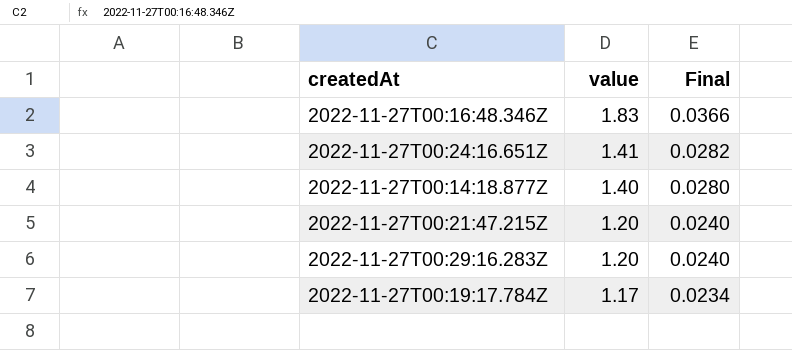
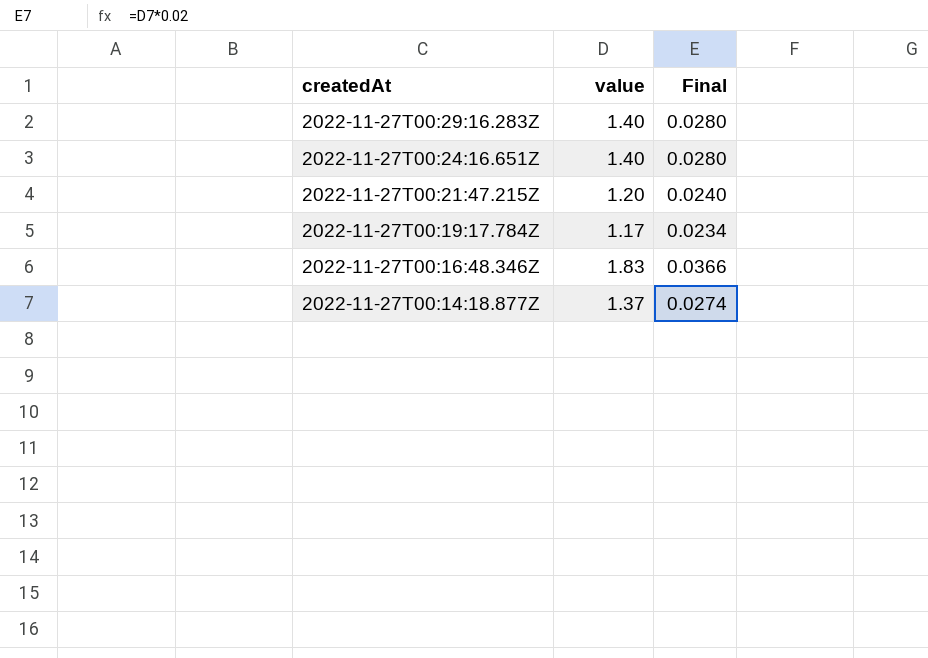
row order: value descending -> createdAt descending
2022-11-27T00:29:16.283Z | value: 1.20 -> 1.40
2022-11-27T00:29:16.283Z | Final: 0.0240 -> 0.0280
2022-11-27T00:24:16.651Z | value: 1.41 -> 1.40
2022-11-27T00:24:16.651Z | Final: 0.0282 -> 0.0280
2022-11-27T00:14:18.877Z | value: 1.40 -> 1.37
2022-11-27T00:14:18.877Z | Final: 0.0280 -> 0.0274

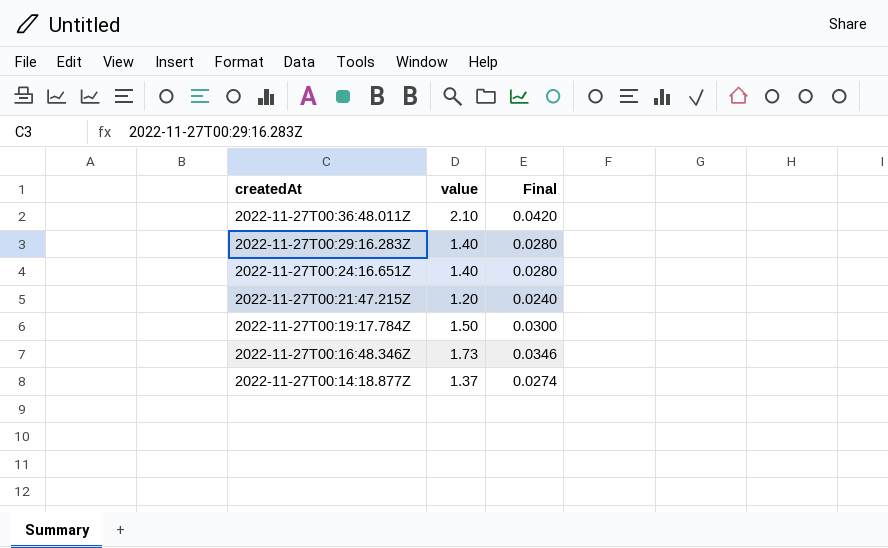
row 2022-11-27T00:36:48.011Z: none -> 2.10 | 0.0420
2022-11-27T00:19:17.784Z | value: 1.17 -> 1.50
2022-11-27T00:19:17.784Z | Final: 0.0234 -> 0.0300
2022-11-27T00:16:48.346Z | value: 1.83 -> 1.73
2022-11-27T00:16:48.346Z | Final: 0.0366 -> 0.0346

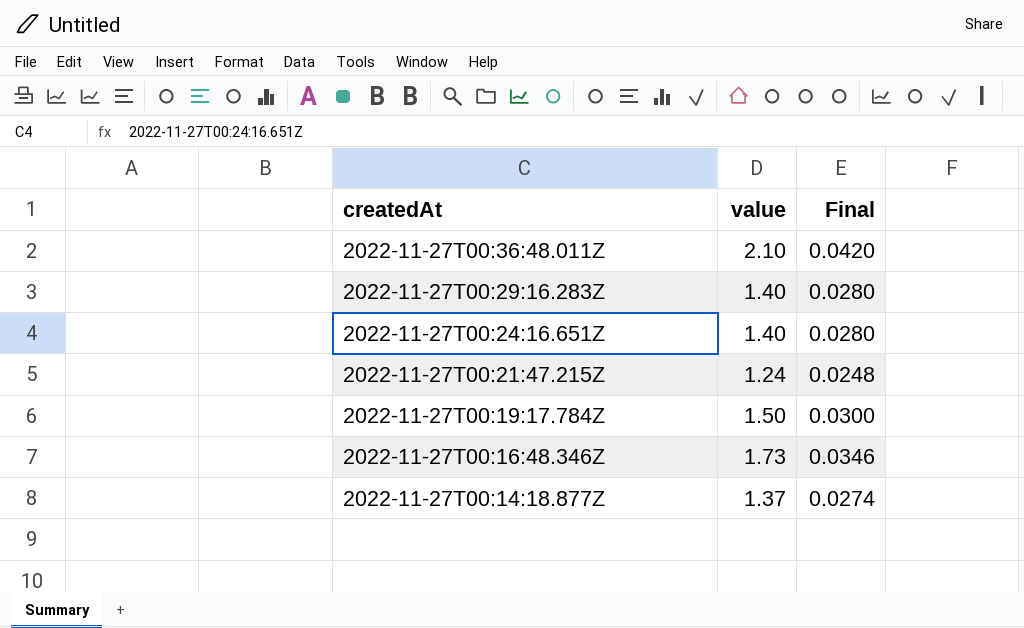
2022-11-27T00:21:47.215Z | value: 1.20 -> 1.24
2022-11-27T00:21:47.215Z | Final: 0.0240 -> 0.0248

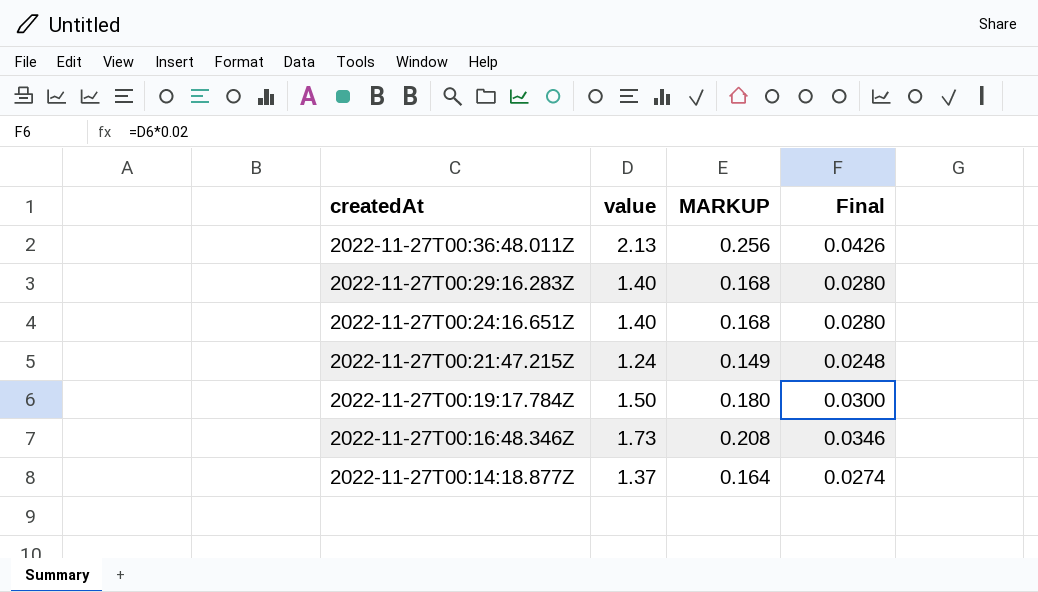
column MARKUP | formula: none -> [value] * 0.12
2022-11-27T00:36:48.011Z | value: 2.10 -> 2.13
2022-11-27T00:36:48.011Z | Final: 0.0420 -> 0.0426

